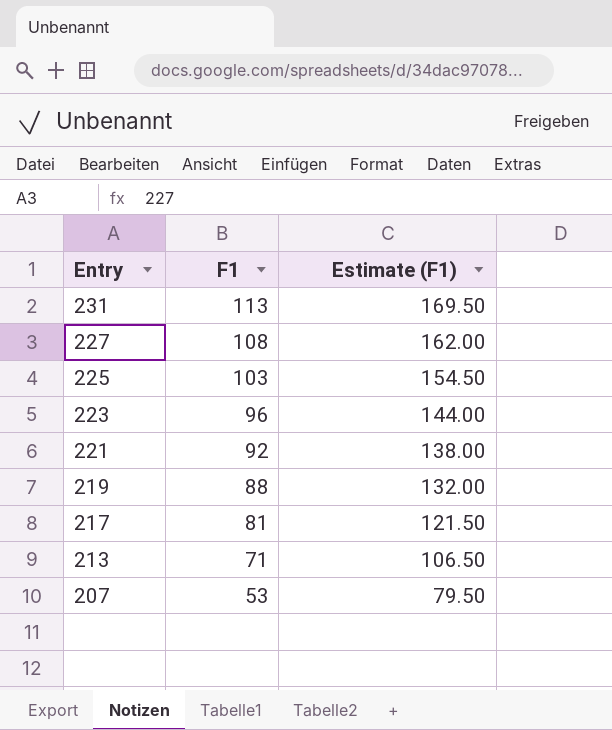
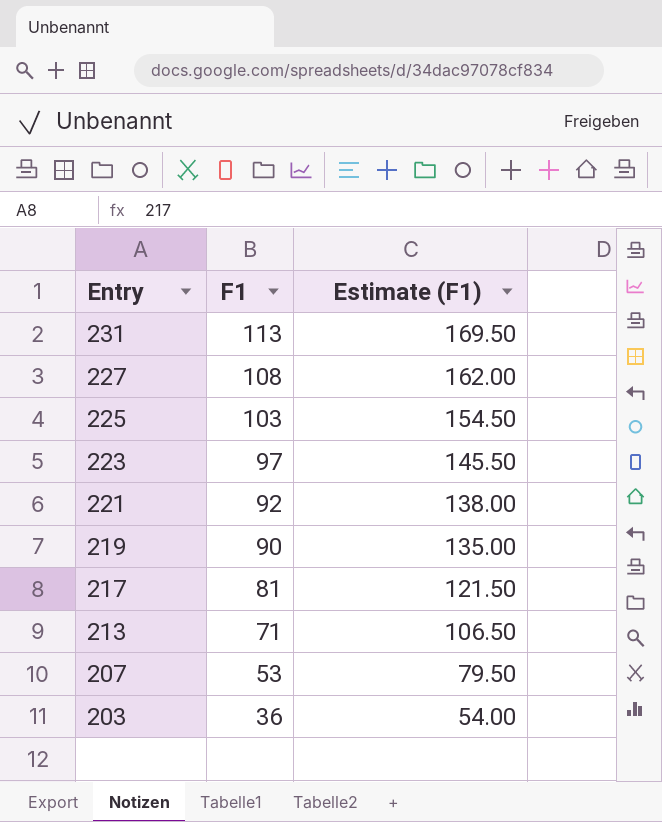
223 | F1: 96 -> 97
223 | Estimate (F1): 144.00 -> 145.50
219 | F1: 88 -> 90
219 | Estimate (F1): 132.00 -> 135.00
row 203: none -> 36 | 54.00

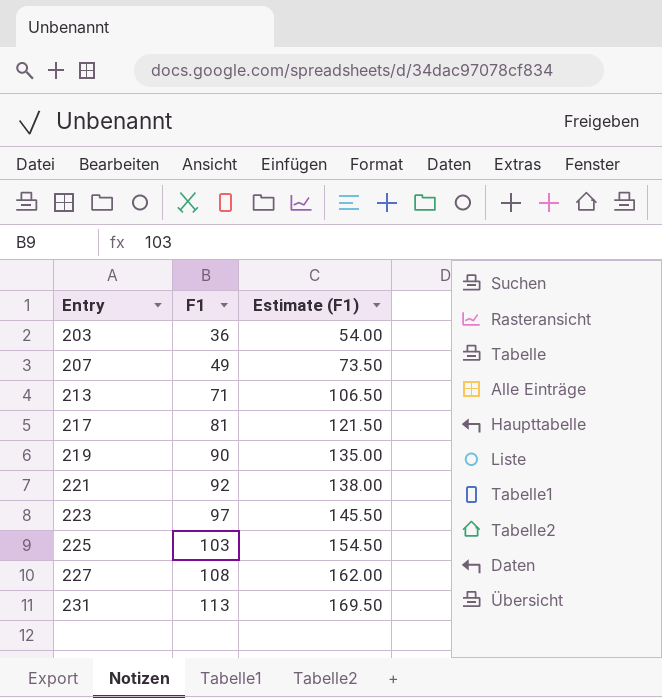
row order: Entry descending -> Entry ascending
207 | F1: 53 -> 49
207 | Estimate (F1): 79.50 -> 73.50

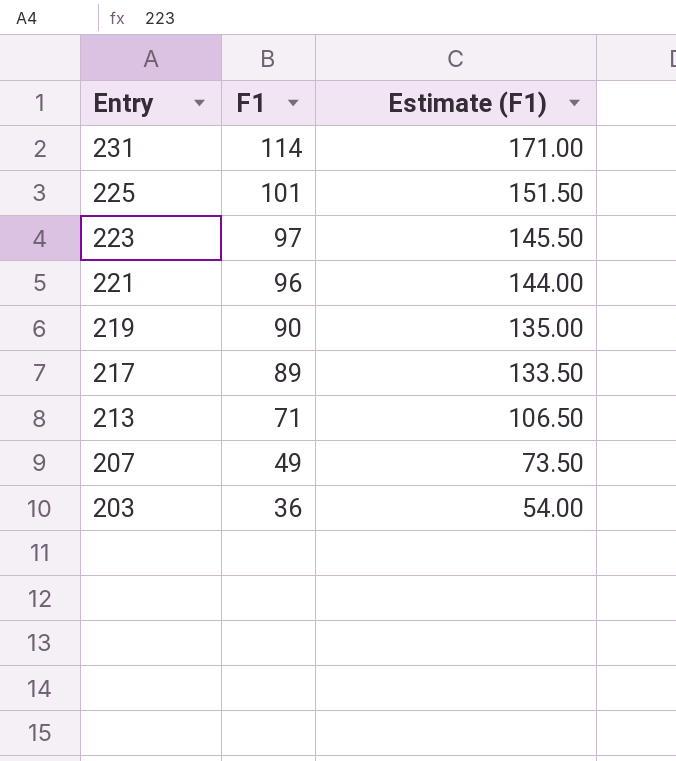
row order: Entry ascending -> Entry descending
row 227: 108 | 162.00 -> none
231 | F1: 113 -> 114
231 | Estimate (F1): 169.50 -> 171.00
225 | F1: 103 -> 101
225 | Estimate (F1): 154.50 -> 151.50
221 | F1: 92 -> 96
221 | Estimate (F1): 138.00 -> 144.00
217 | F1: 81 -> 89
217 | Estimate (F1): 121.50 -> 133.50

